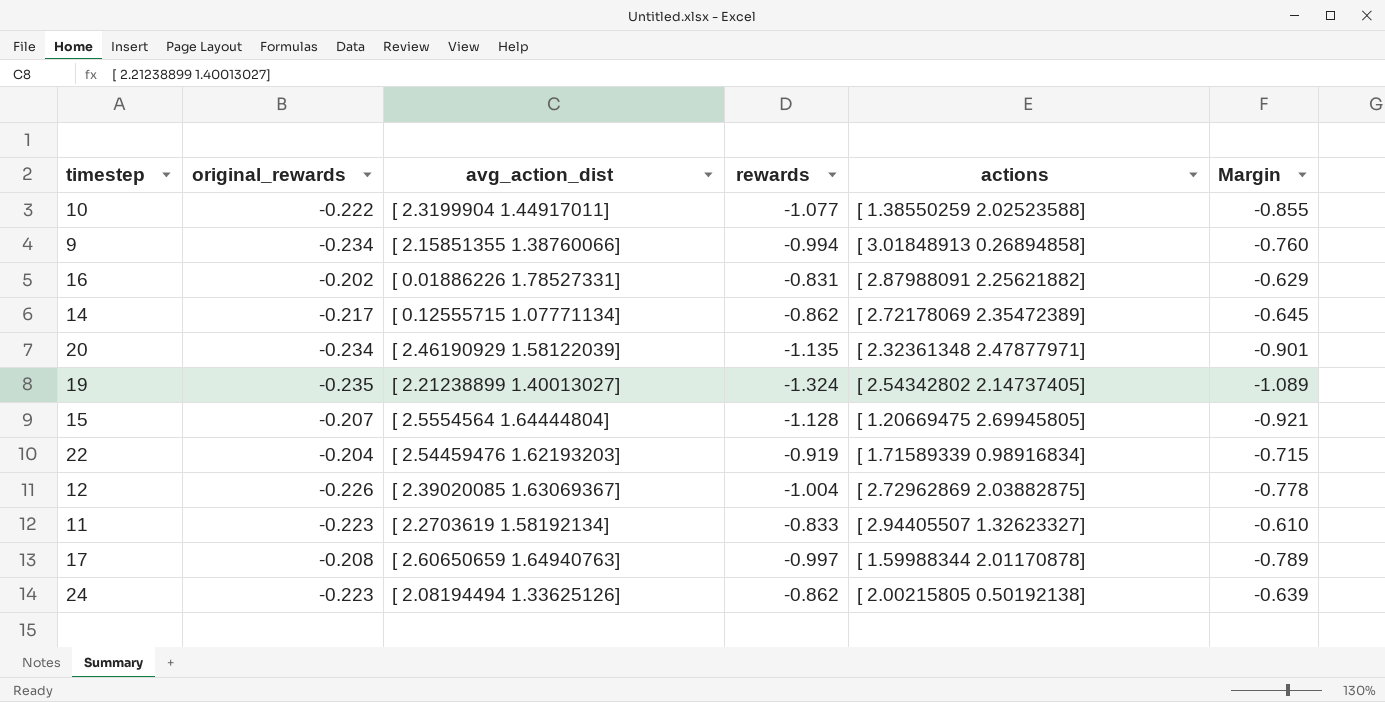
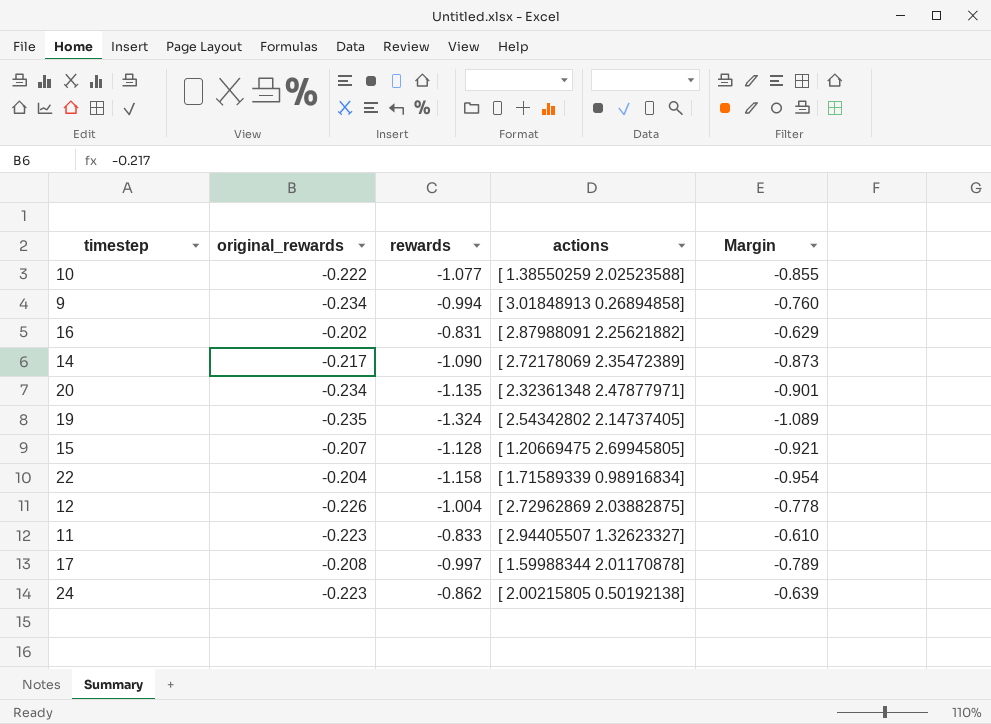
column avg_action_dist | position: 3 -> none
14 | rewards: -0.862 -> -1.090
14 | Margin: -0.645 -> -0.873
22 | rewards: -0.919 -> -1.158
22 | Margin: -0.715 -> -0.954

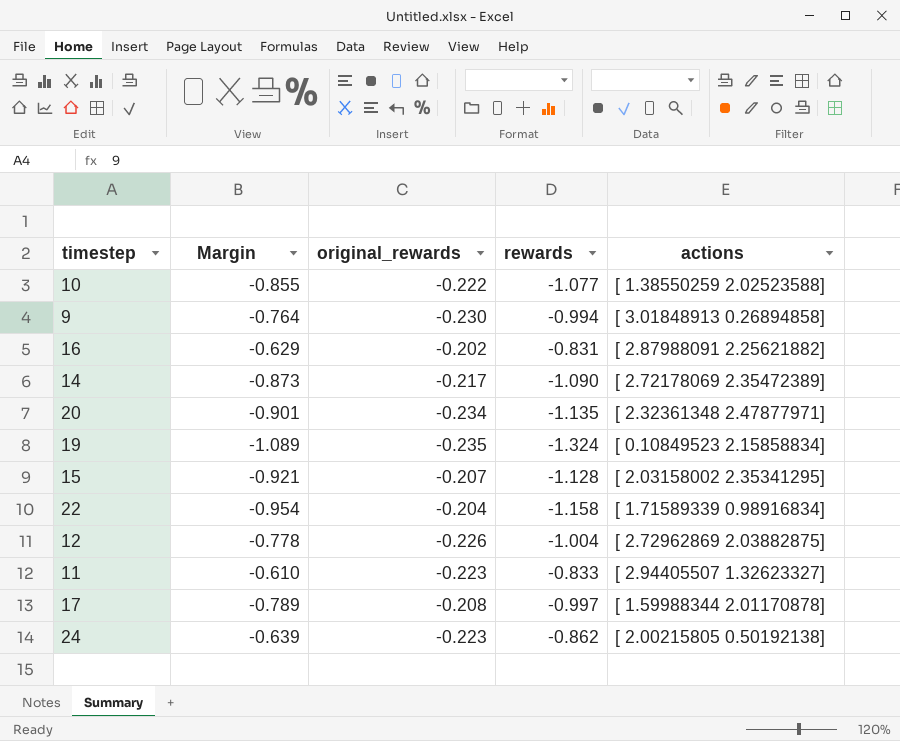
column Margin | position: 5 -> 2
9 | Margin: -0.760 -> -0.764
9 | original_rewards: -0.234 -> -0.230
19 | actions: [ 2.54342802 2.14737405] -> [ 0.10849523 2.15858834]
15 | actions: [ 1.20669475 2.69945805] -> [ 2.03158002 2.35341295]

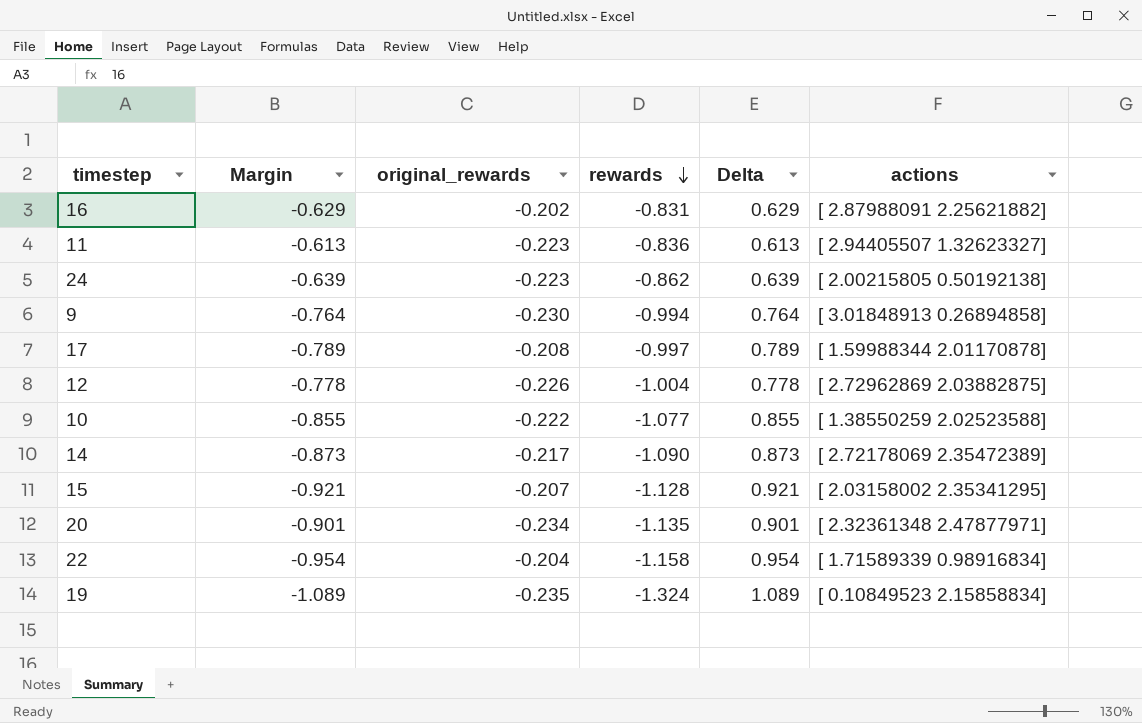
row order: none -> rewards descending
column Delta | formula: none -> [original_rewards] - [rewards]
11 | Margin: -0.610 -> -0.613
11 | rewards: -0.833 -> -0.836

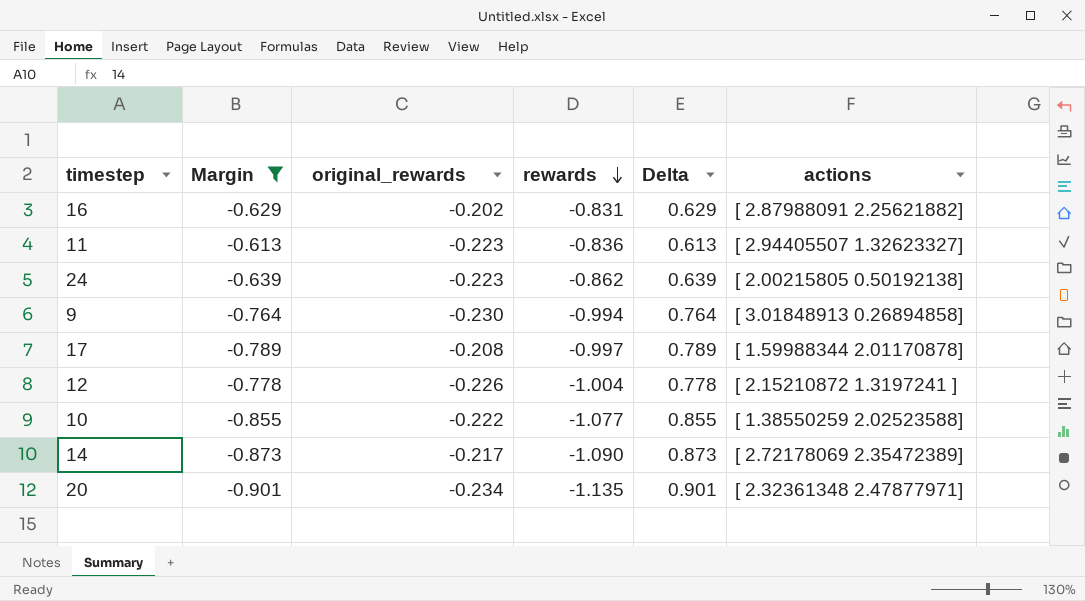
filter: none -> Margin >= -0.901
12 | actions: [ 2.72962869 2.03882875] -> [ 2.15210872 1.3197241 ]

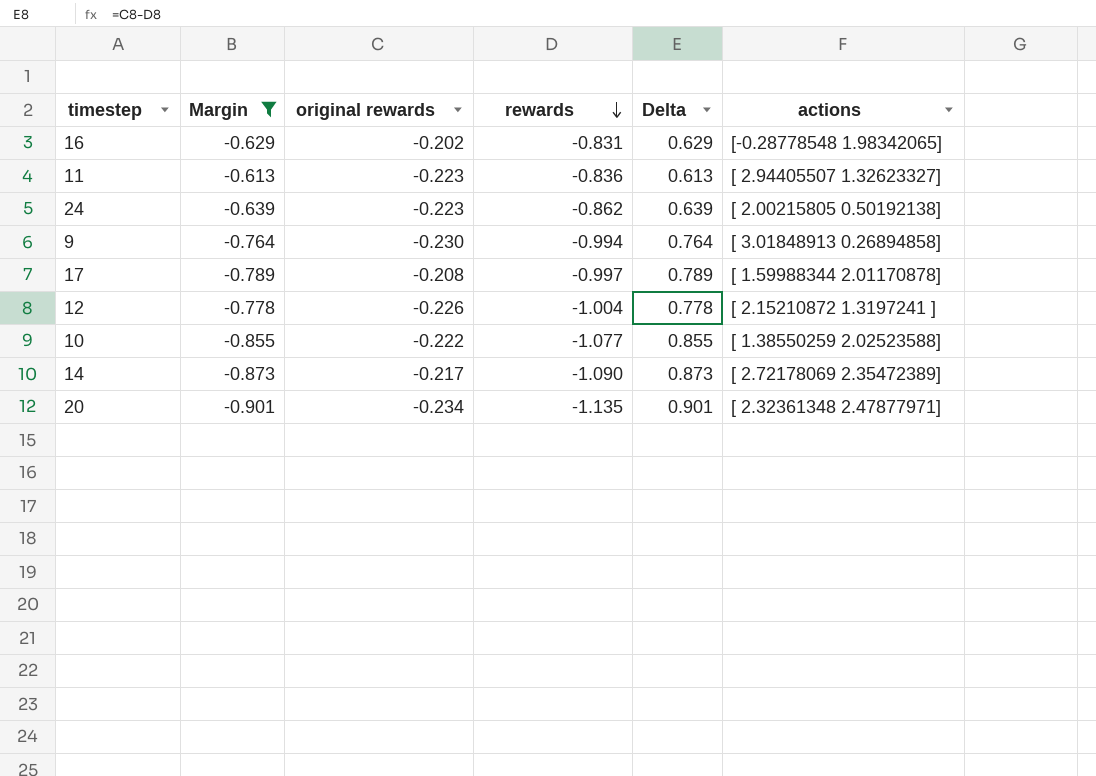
column name: original_rewards -> original rewards
16 | actions: [ 2.87988091 2.25621882] -> [-0.28778548 1.98342065]

